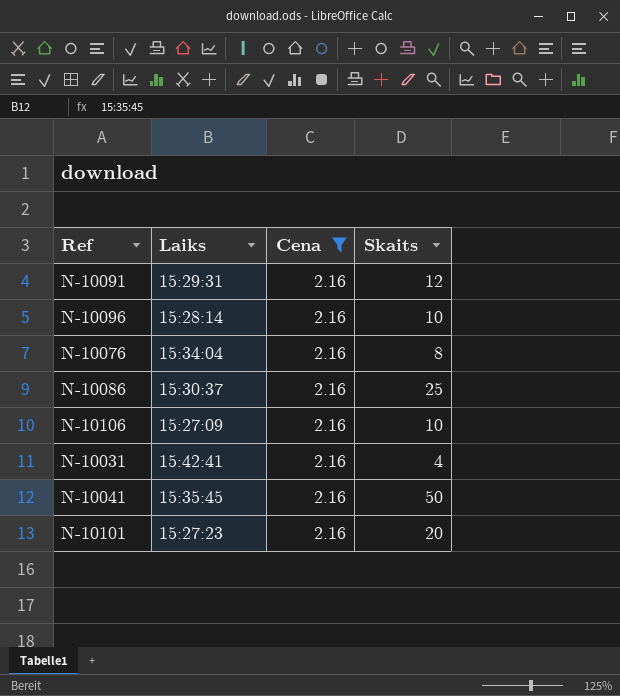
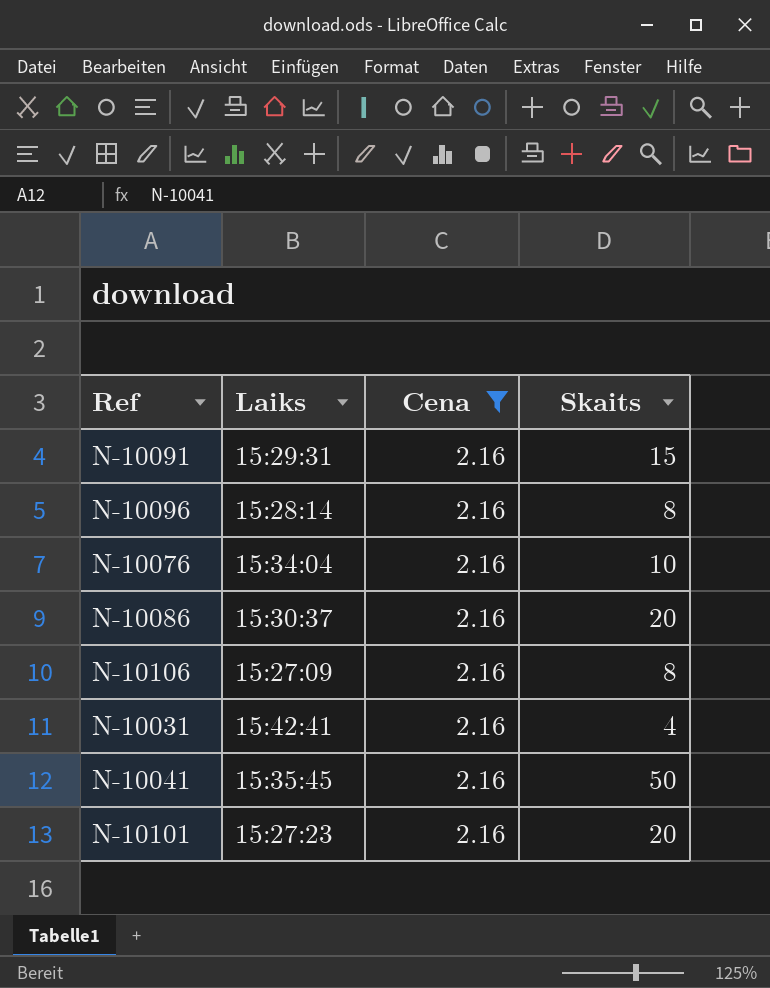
N-10091 | Skaits: 12 -> 15
N-10096 | Skaits: 10 -> 8
N-10076 | Skaits: 8 -> 10
N-10086 | Skaits: 25 -> 20
N-10106 | Skaits: 10 -> 8

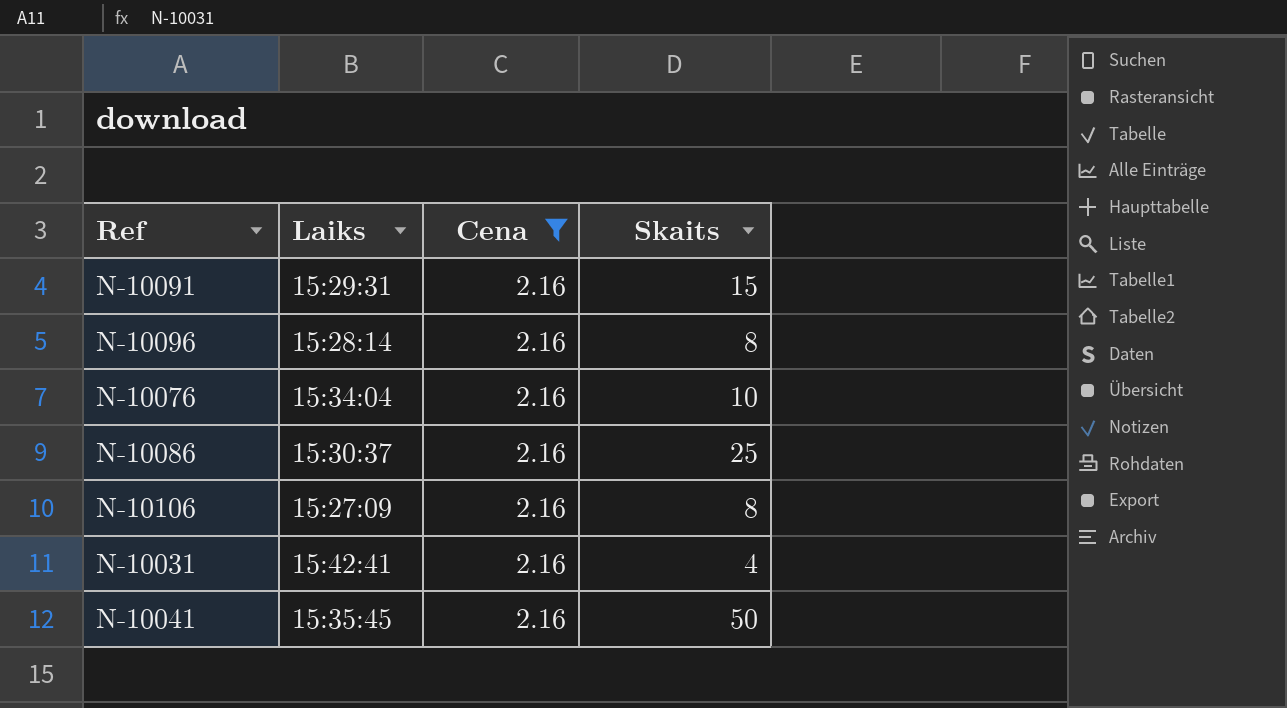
row N-10101: 15:27:23 | 2.16 | 20 -> none
N-10086 | Skaits: 20 -> 25

